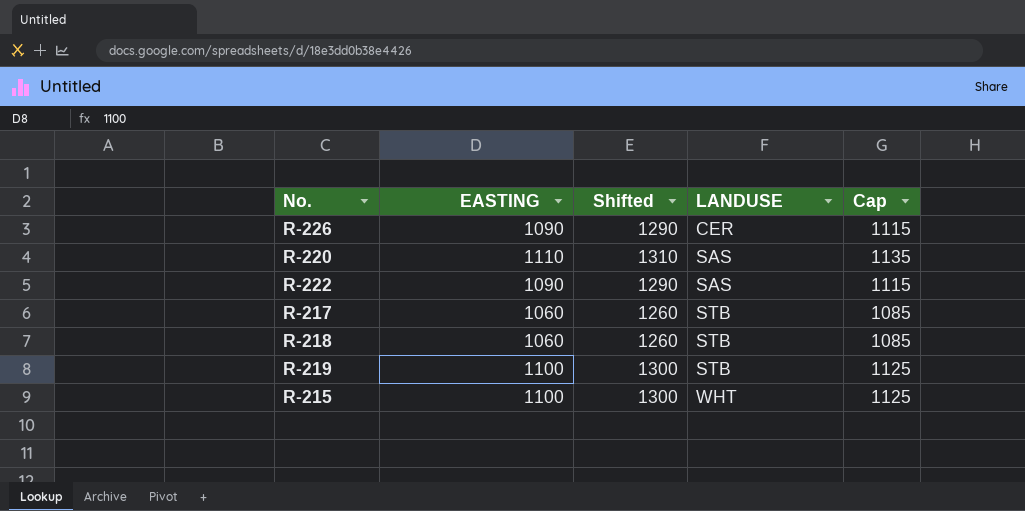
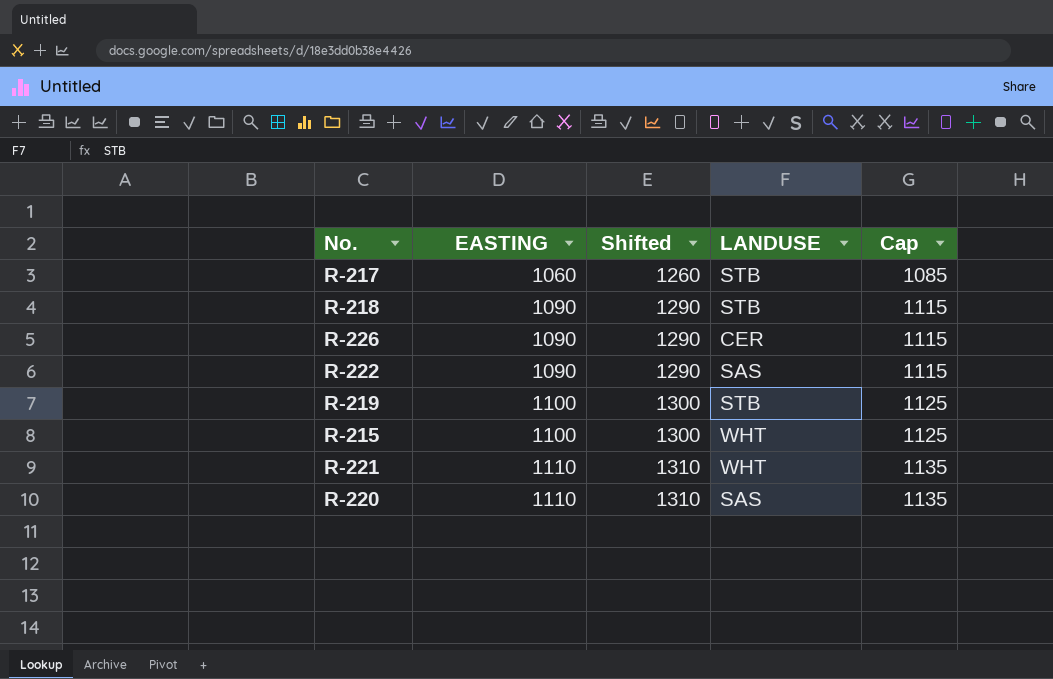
row order: LANDUSE ascending -> EASTING ascending
R-218 | EASTING: 1060 -> 1090
R-218 | Shifted: 1260 -> 1290
R-218 | Cap: 1085 -> 1115
row R-221: none -> 1110 | 1310 | WHT | 1135

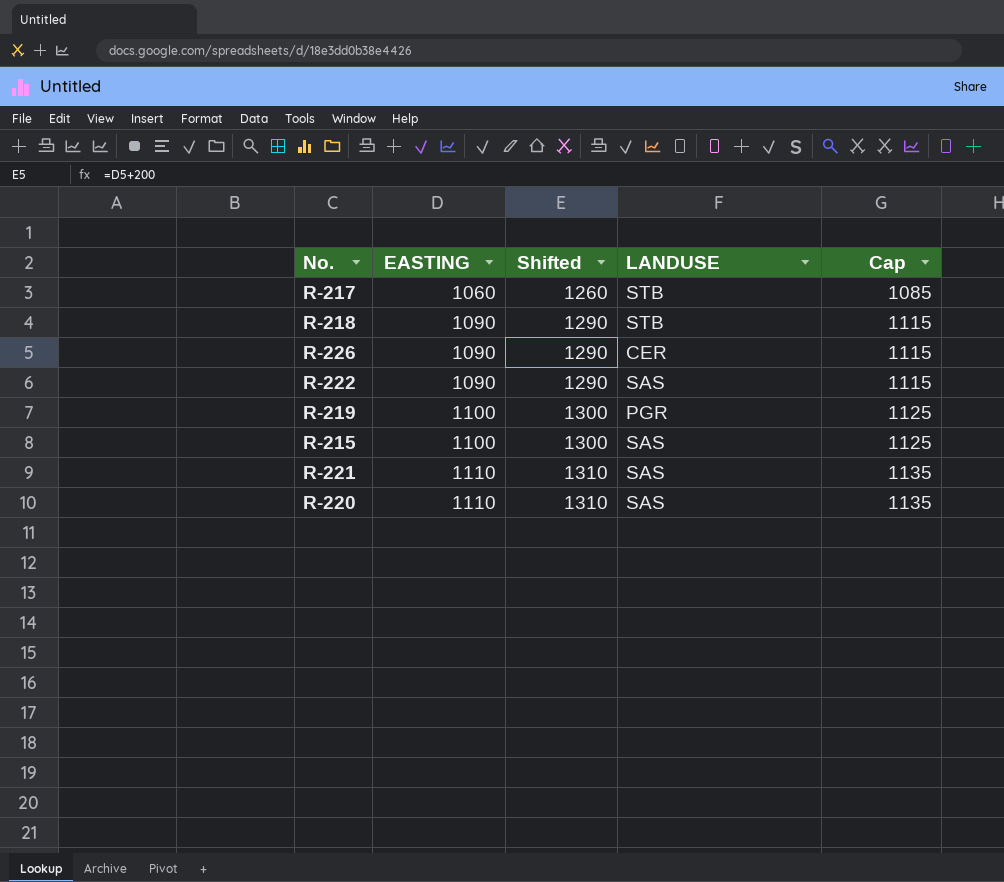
R-219 | LANDUSE: STB -> PGR
R-215 | LANDUSE: WHT -> SAS
R-221 | LANDUSE: WHT -> SAS

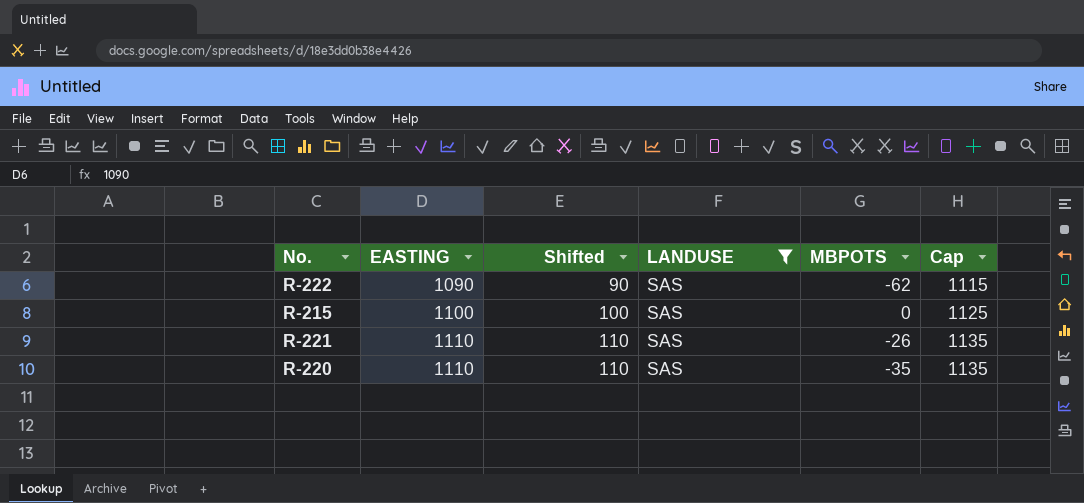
filter: none -> LANDUSE = SAS
column Shifted | formula: [EASTING] + 200 -> [EASTING] - 1000
column MBPOTS | position: none -> 5

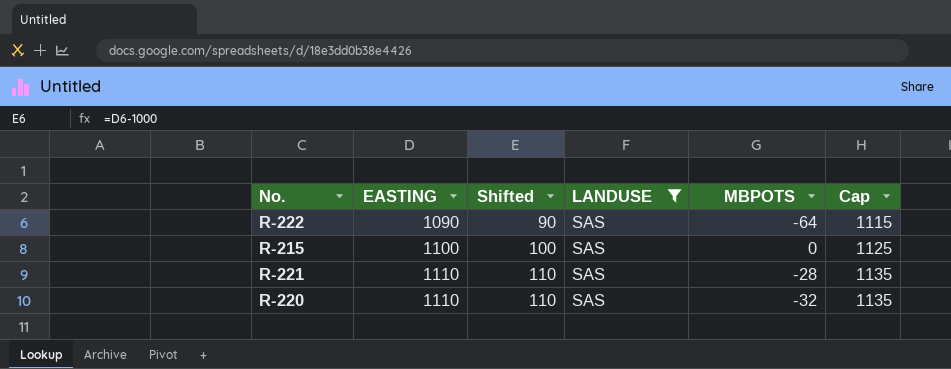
R-222 | MBPOTS: -62 -> -64
R-221 | MBPOTS: -26 -> -28
R-220 | MBPOTS: -35 -> -32

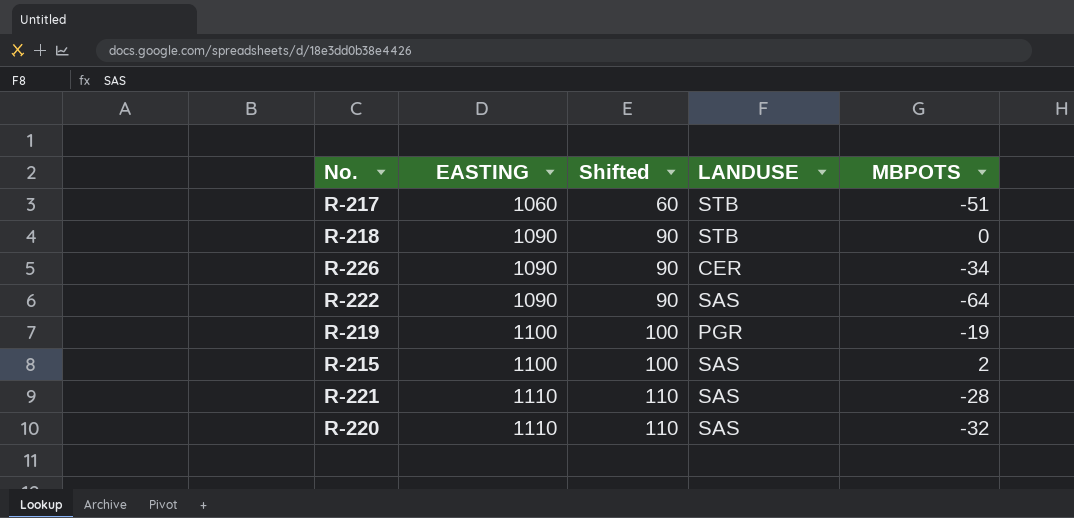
filter: LANDUSE = SAS -> none
column Cap | formula: [EASTING] + 25 -> none
R-215 | MBPOTS: 0 -> 2

